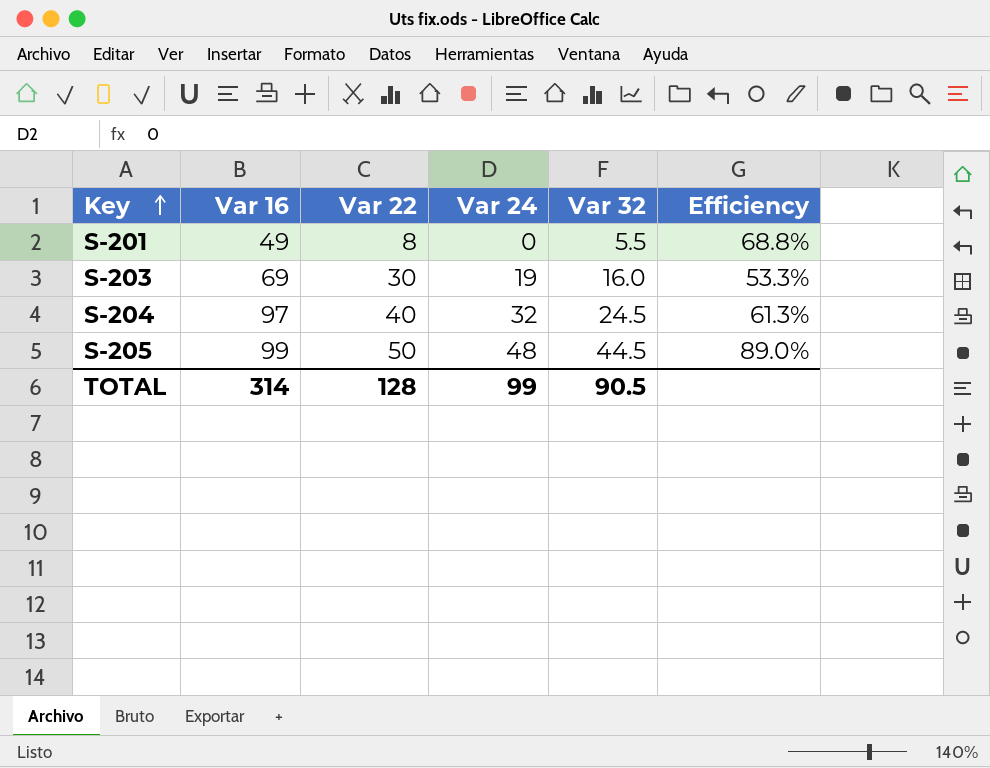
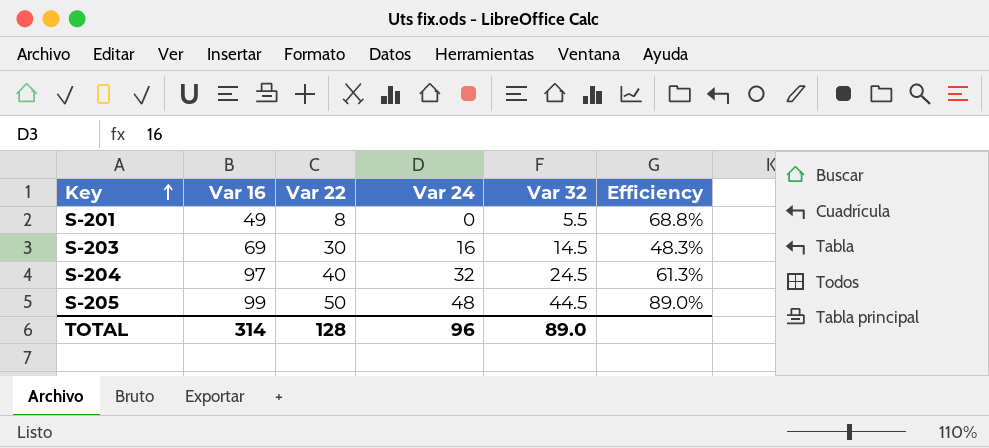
S-203 | Var 24: 19 -> 16
S-203 | Var 32: 16.0 -> 14.5
S-203 | Efficiency: 53.3% -> 48.3%
TOTAL | Var 24: 99 -> 96
TOTAL | Var 32: 90.5 -> 89.0

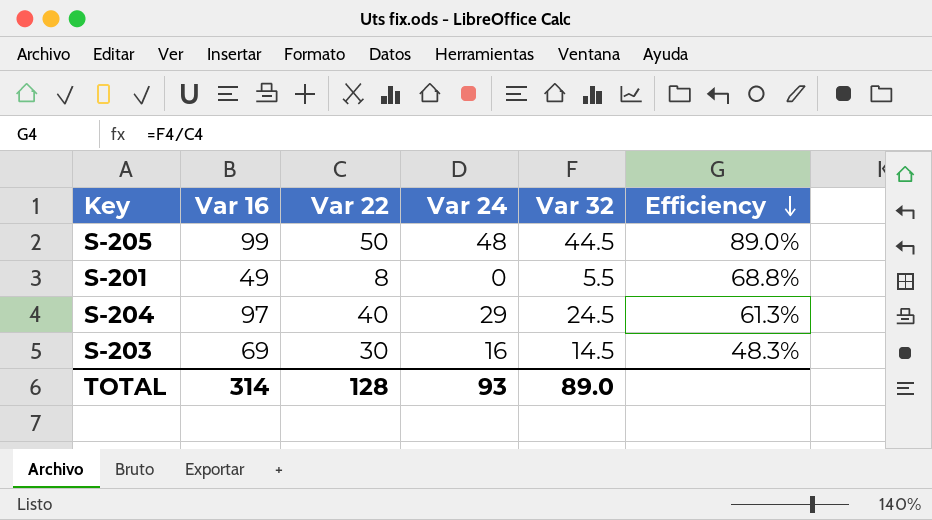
row order: Key ascending -> Efficiency descending
S-204 | Var 24: 32 -> 29
TOTAL | Var 24: 96 -> 93

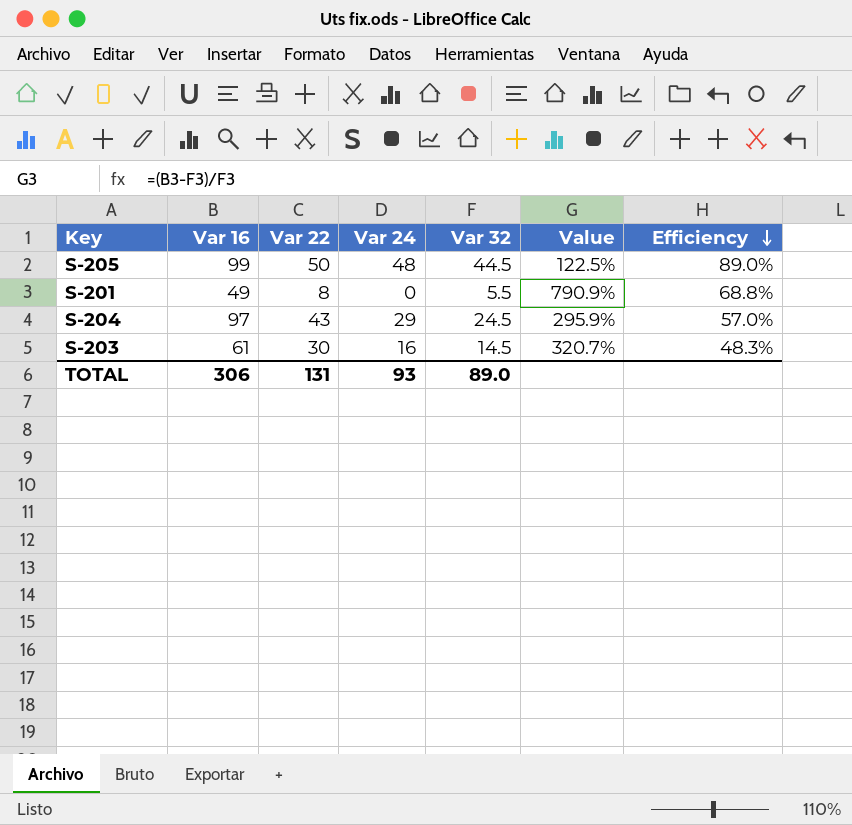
column Value | formula: none -> ([Var 16] - [Var 32]) / [Var 32]
S-204 | Var 22: 40 -> 43
S-204 | Efficiency: 61.3% -> 57.0%
S-203 | Var 16: 69 -> 61
TOTAL | Var 16: 314 -> 306
TOTAL | Var 22: 128 -> 131

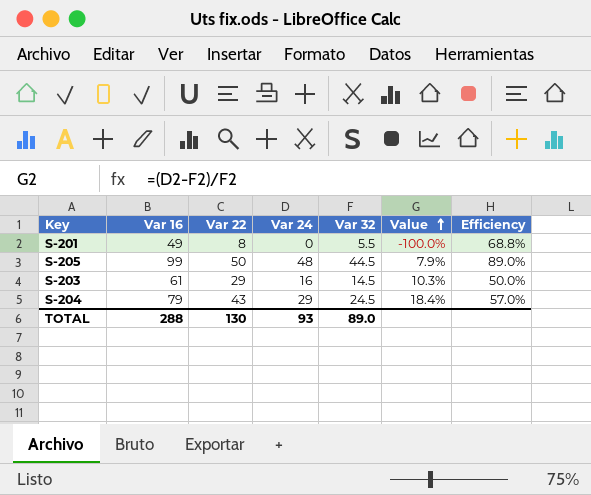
row order: Efficiency descending -> Value ascending
column Value | formula: ([Var 16] - [Var 32]) / [Var 32] -> ([Var 24] - [Var 32]) / [Var 32]
S-203 | Var 22: 30 -> 29
S-203 | Efficiency: 48.3% -> 50.0%
S-204 | Var 16: 97 -> 79
TOTAL | Var 16: 306 -> 288
TOTAL | Var 22: 131 -> 130

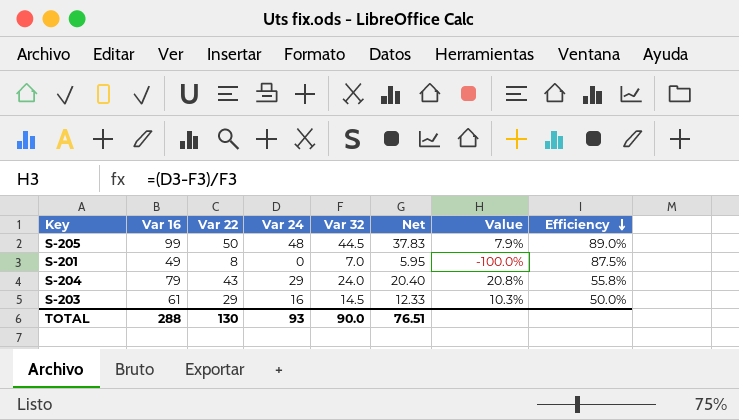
row order: Value ascending -> Efficiency descending
column Net | formula: none -> [Var 32] * 0.85
S-201 | Var 32: 5.5 -> 7.0
S-201 | Efficiency: 68.8% -> 87.5%
S-204 | Var 32: 24.5 -> 24.0
S-204 | Value: 18.4% -> 20.8%
S-204 | Efficiency: 57.0% -> 55.8%
TOTAL | Var 32: 89.0 -> 90.0

